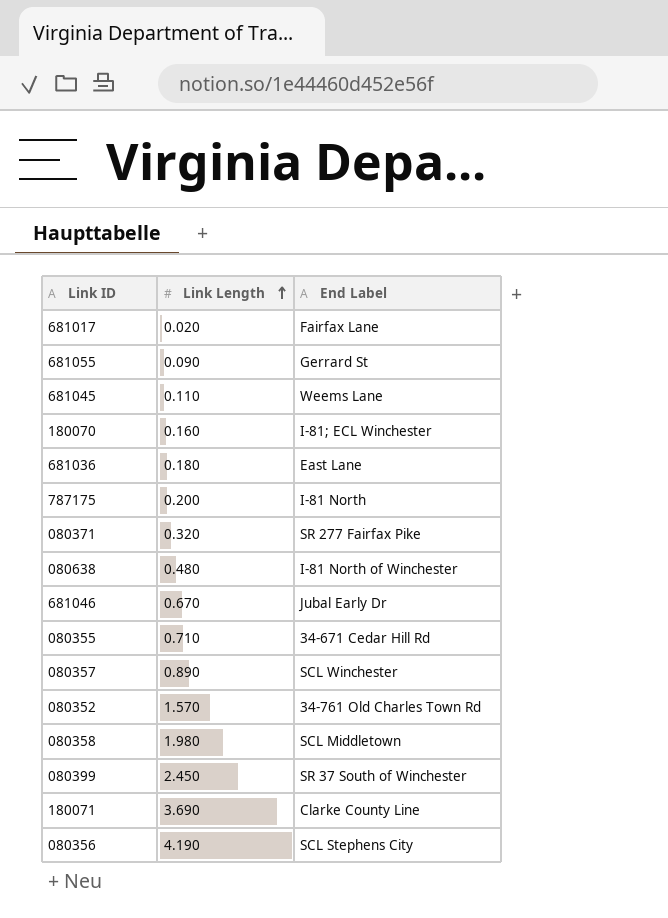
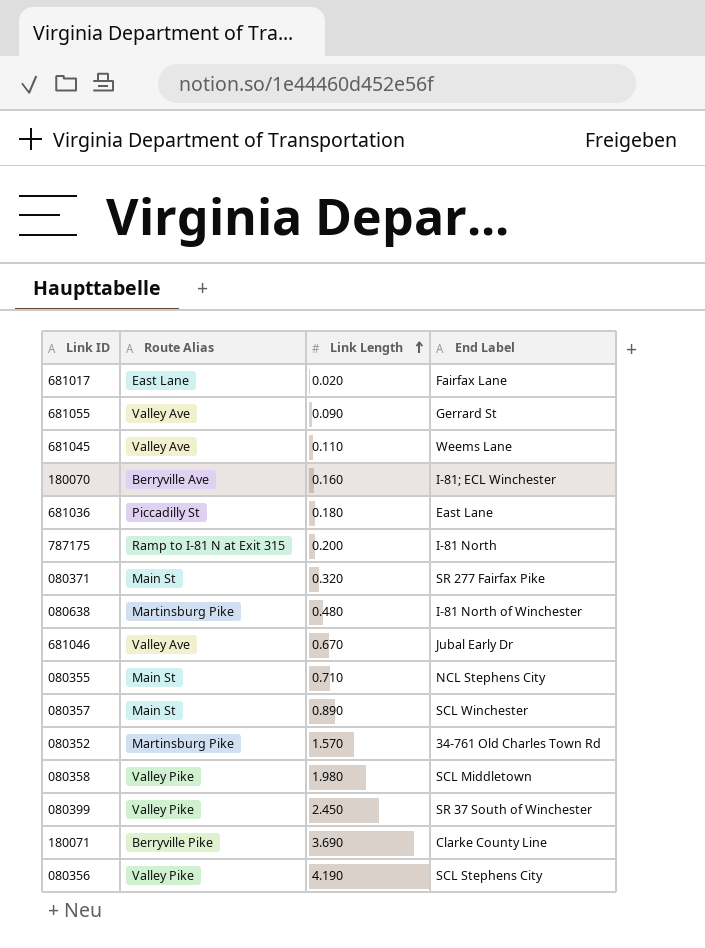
column Route Alias | position: none -> 2
080355 | End Label: 34-671 Cedar Hill Rd -> NCL Stephens City

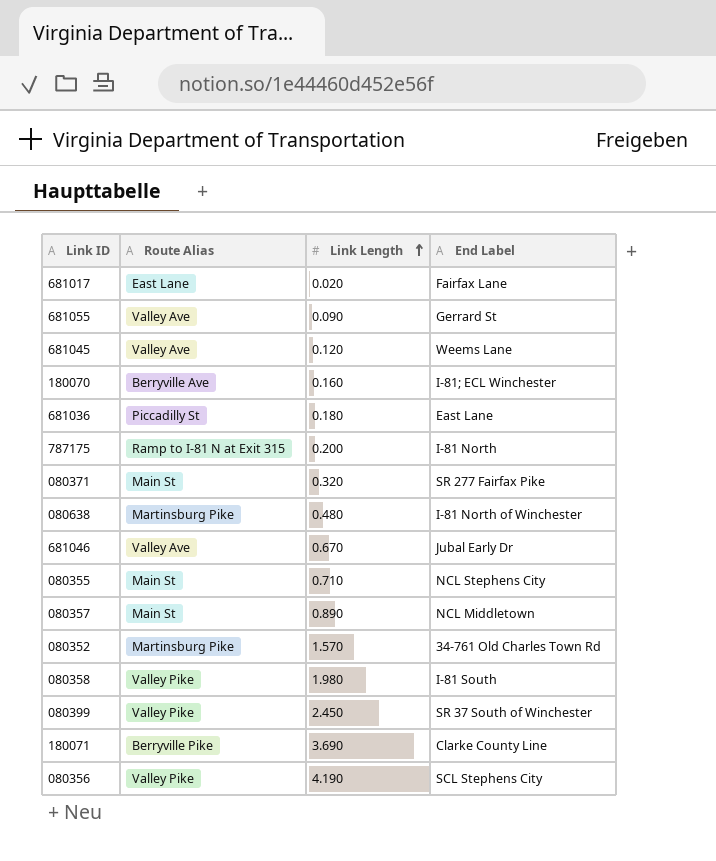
681045 | Link Length: 0.110 -> 0.120
080357 | End Label: SCL Winchester -> NCL Middletown
080358 | End Label: SCL Middletown -> I-81 South

